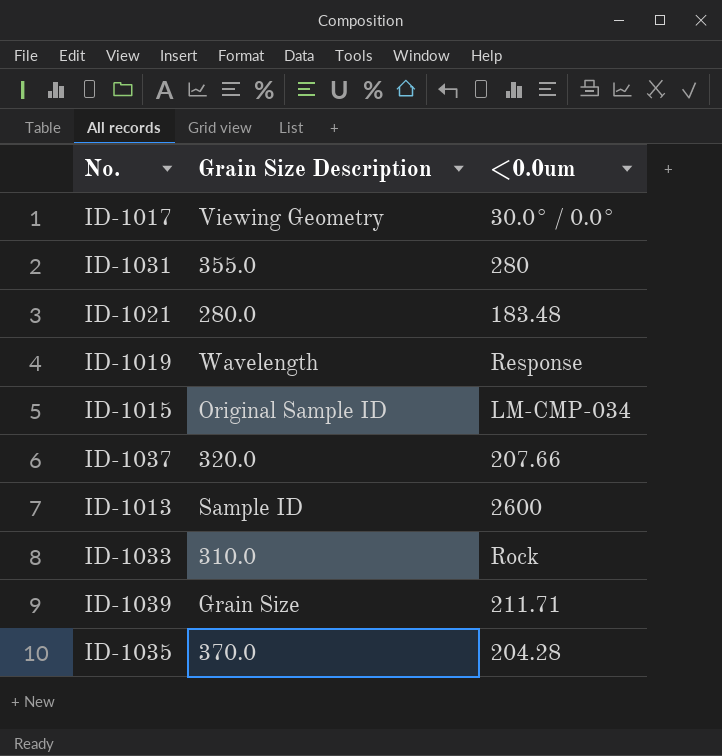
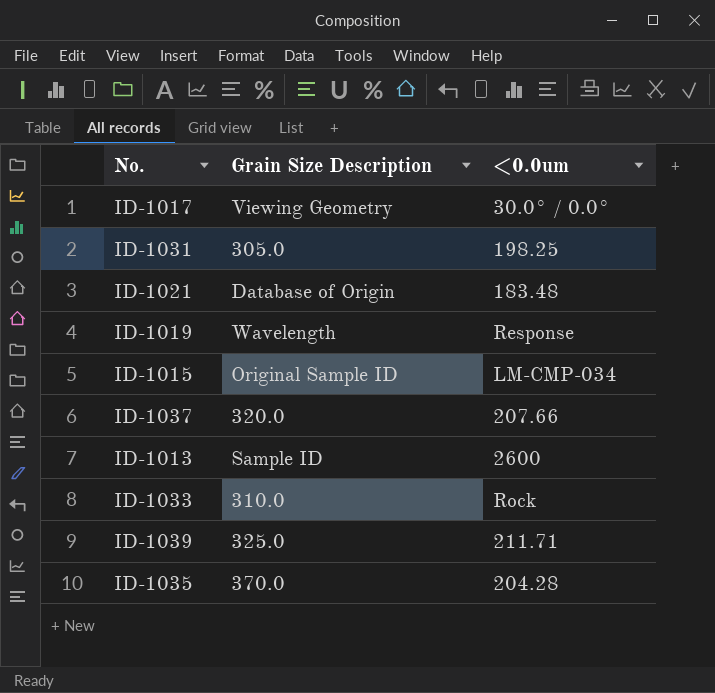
ID-1031 | Grain Size Description: 355.0 -> 305.0
ID-1031 | <0.0um: 280 -> 198.25
ID-1021 | Grain Size Description: 280.0 -> Database of Origin
ID-1039 | Grain Size Description: Grain Size -> 325.0

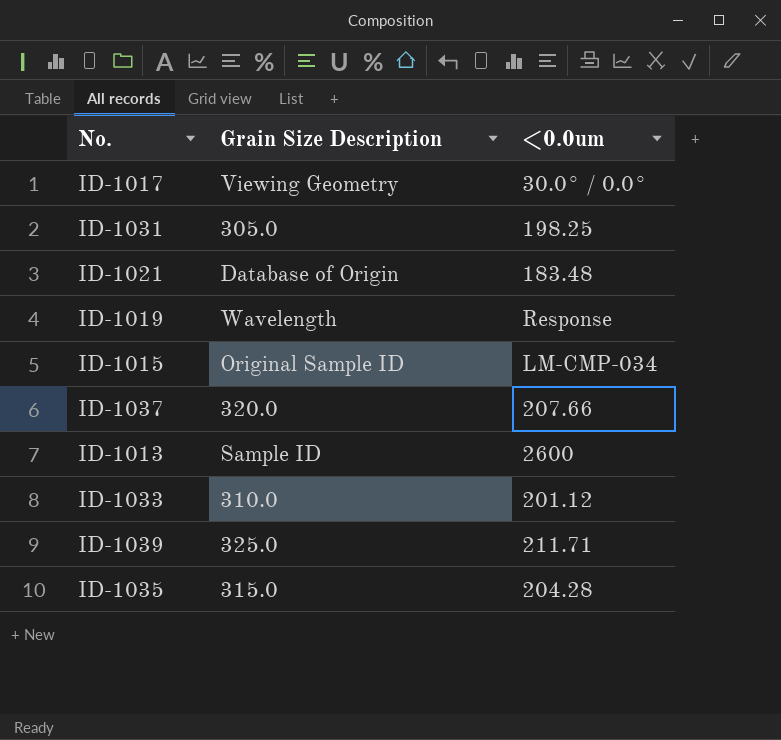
ID-1033 | <0.0um: Rock -> 201.12
ID-1035 | Grain Size Description: 370.0 -> 315.0

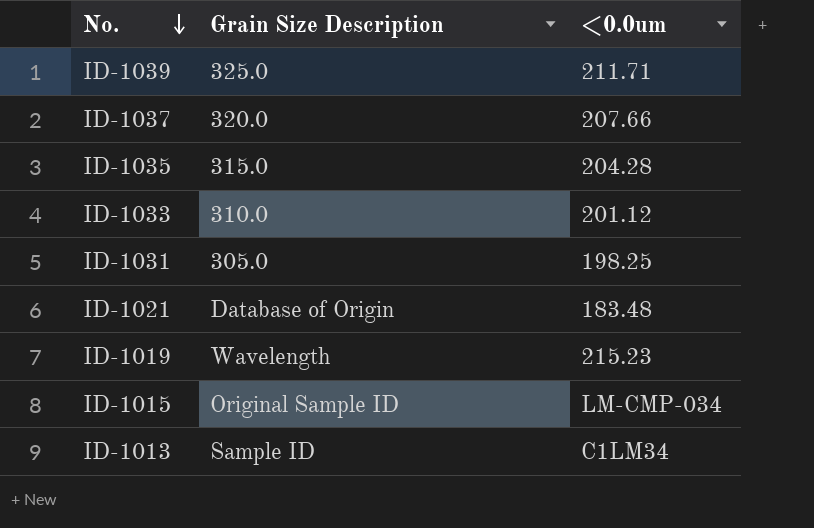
row order: none -> No. descending
row ID-1017: Viewing Geometry | 30.0° / 0.0° -> none
ID-1019 | <0.0um: Response -> 215.23
ID-1013 | <0.0um: 2600 -> C1LM34

